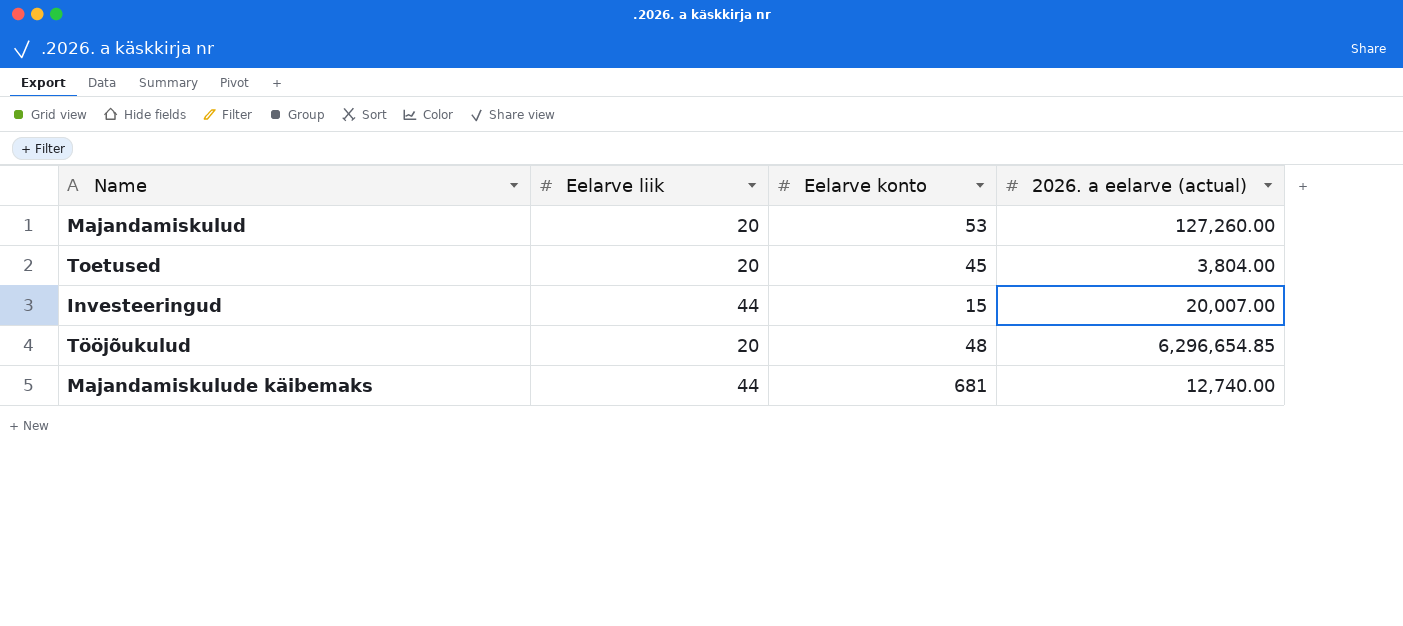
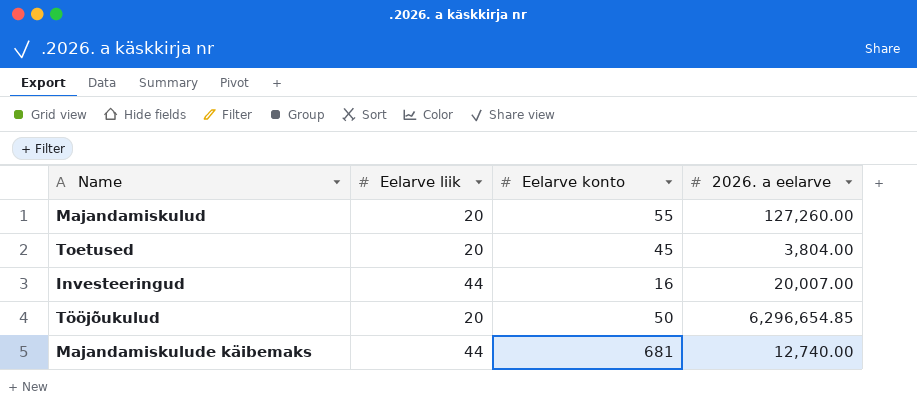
column name: 2026. a eelarve (actual) -> 2026. a eelarve
Majandamiskulud | Eelarve konto: 53 -> 55
Investeeringud | Eelarve konto: 15 -> 16
Tööjõukulud | Eelarve konto: 48 -> 50

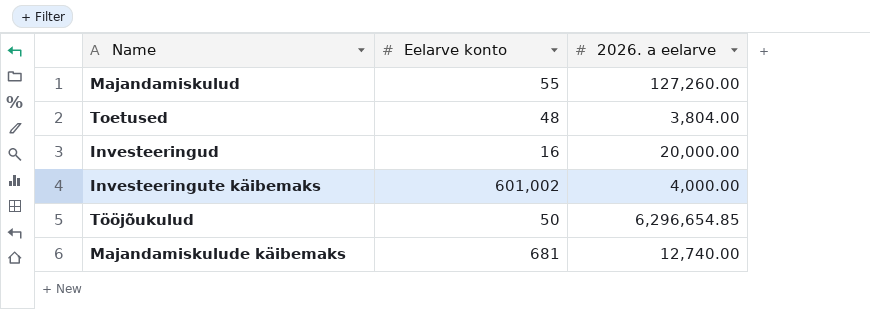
column Eelarve liik | position: 2 -> none
Toetused | Eelarve konto: 45 -> 48
Investeeringud | 2026. a eelarve: 20,007.00 -> 20,000.00
row Investeeringute käibemaks: none -> 601,002 | 4,000.00

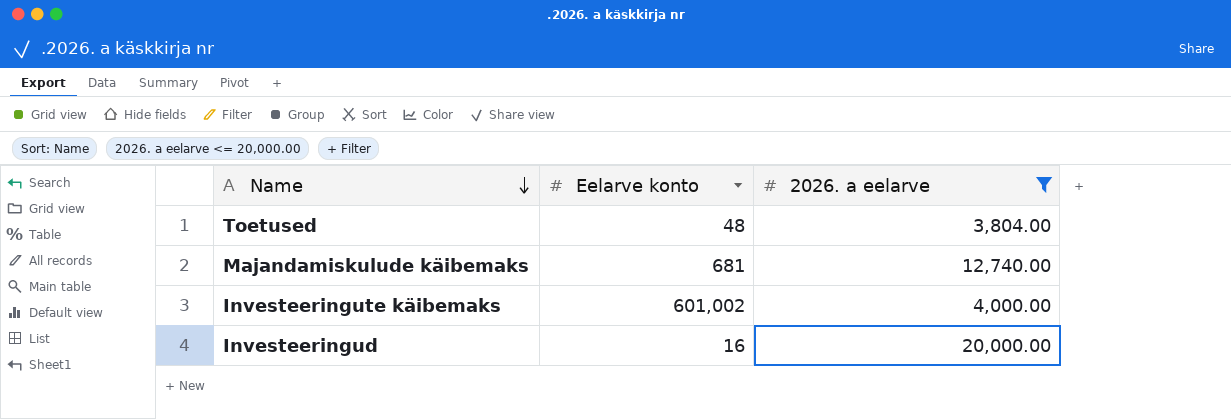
filter: none -> 2026. a eelarve <= 20,000.00
row order: none -> Name descending

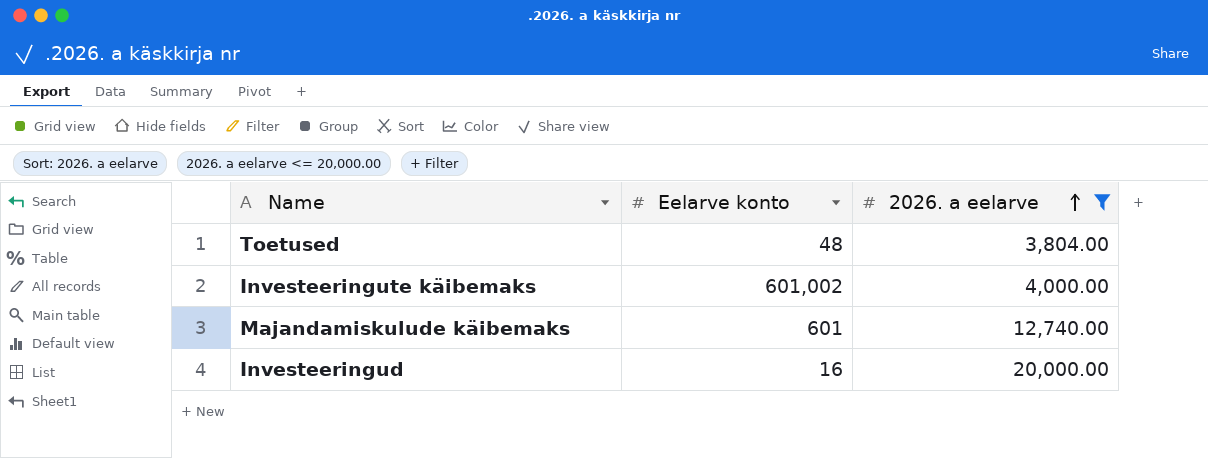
row order: Name descending -> 2026. a eelarve ascending
Majandamiskulude käibemaks | Eelarve konto: 681 -> 601

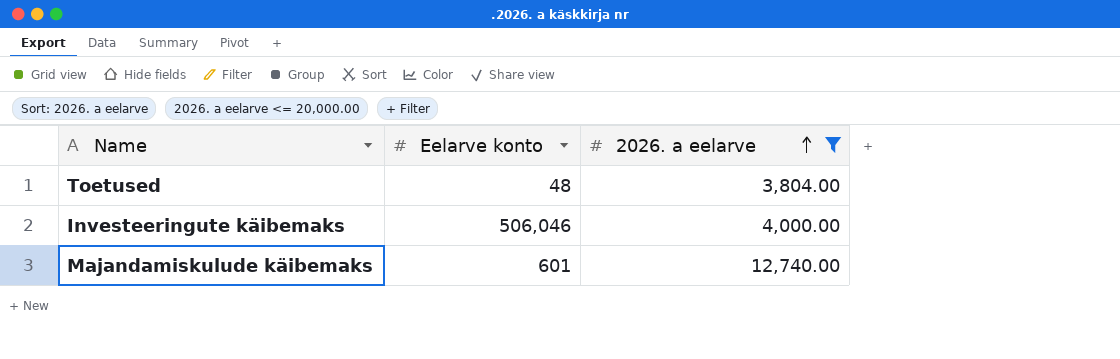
row Investeeringud: 16 | 20,000.00 -> none
Investeeringute käibemaks | Eelarve konto: 601,002 -> 506,046

